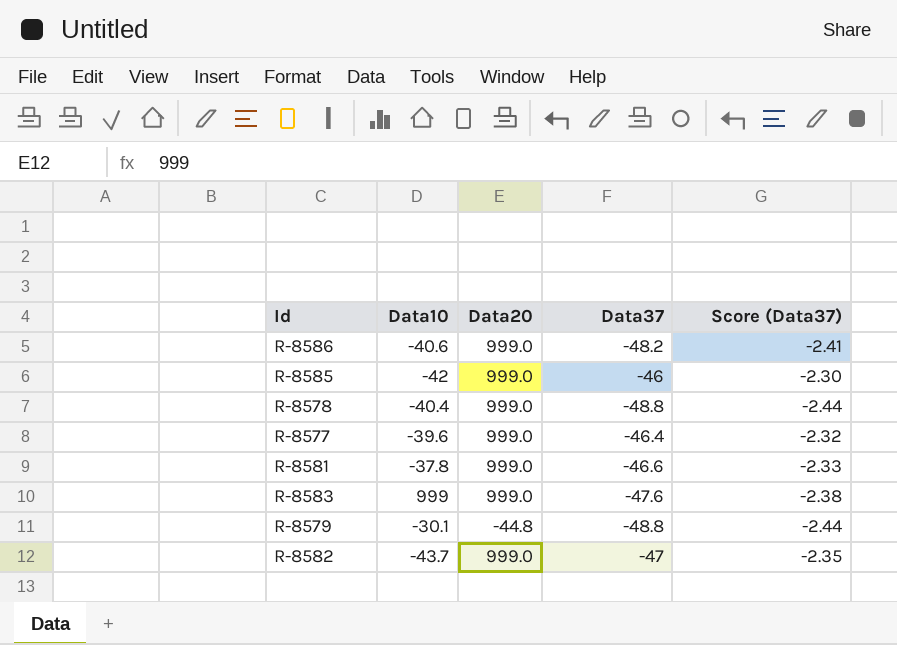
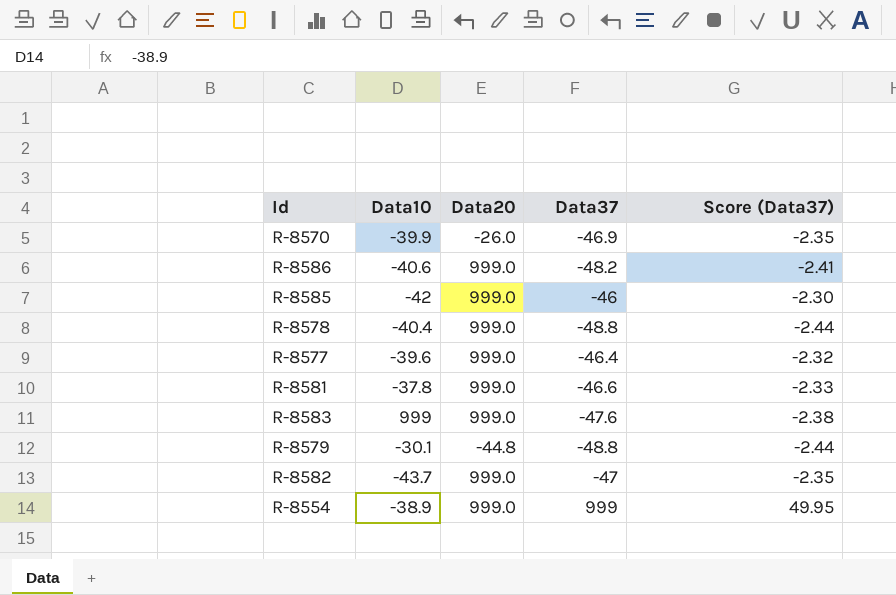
row R-8570: none -> -39.9 | -26.0 | -46.9 | -2.35
row R-8554: none -> -38.9 | 999.0 | 999 | 49.95

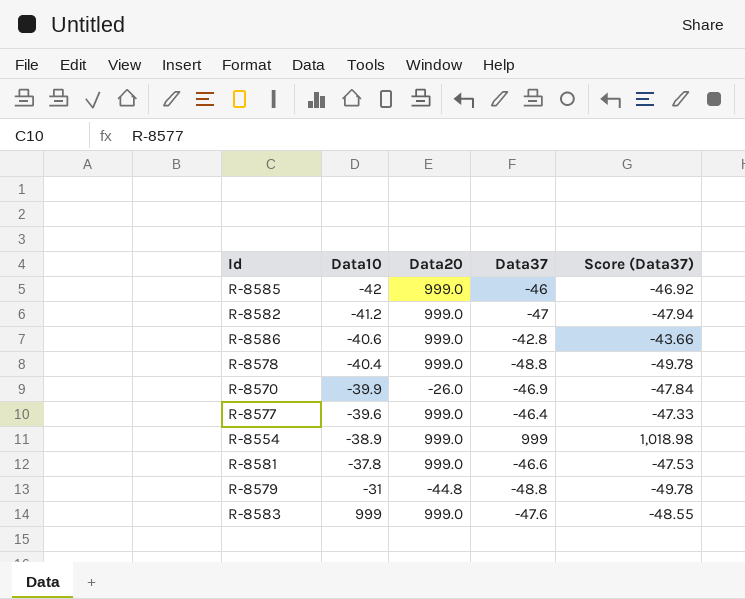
row order: none -> Data10 ascending
column Score (Data37) | formula: [Data37] * 0.05 -> [Data37] * 1.02
R-8582 | Data10: -43.7 -> -41.2
R-8586 | Data37: -48.2 -> -42.8
R-8579 | Data10: -30.1 -> -31

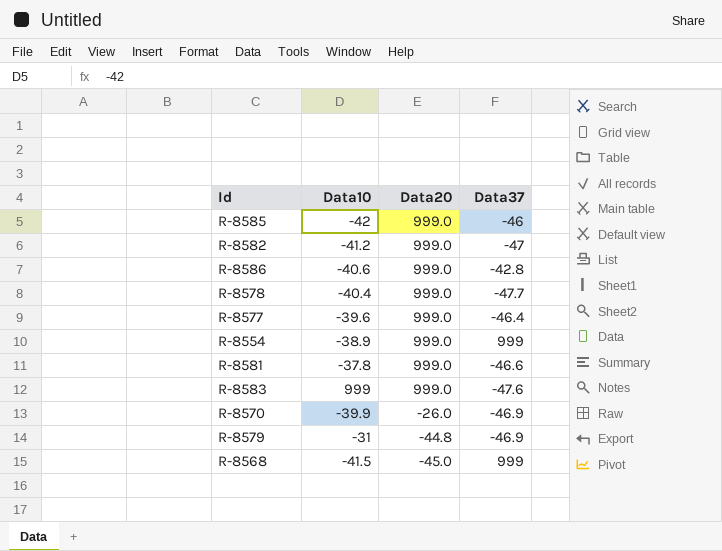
row order: Data10 ascending -> Data20 descending
column Score (Data37) | formula: [Data37] * 1.02 -> none
R-8578 | Data37: -48.8 -> -47.7
R-8579 | Data37: -48.8 -> -46.9
row R-8568: none -> -41.5 | -45.0 | 999

